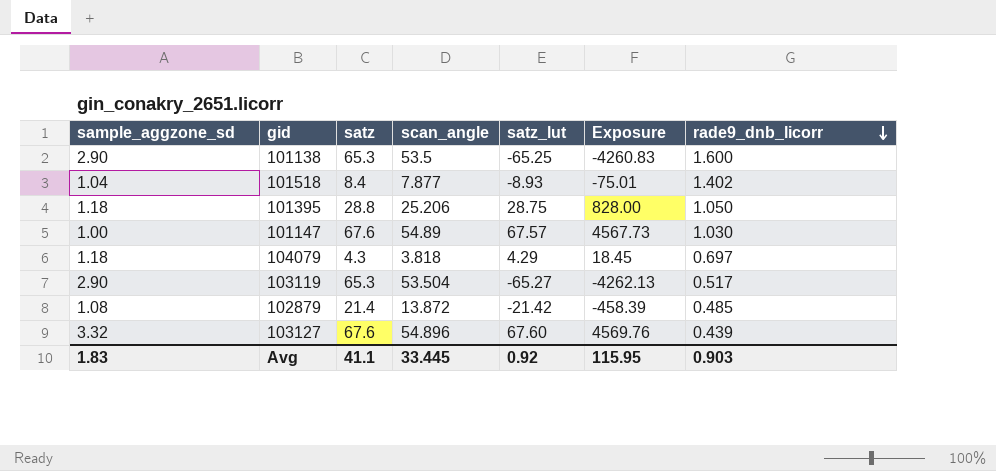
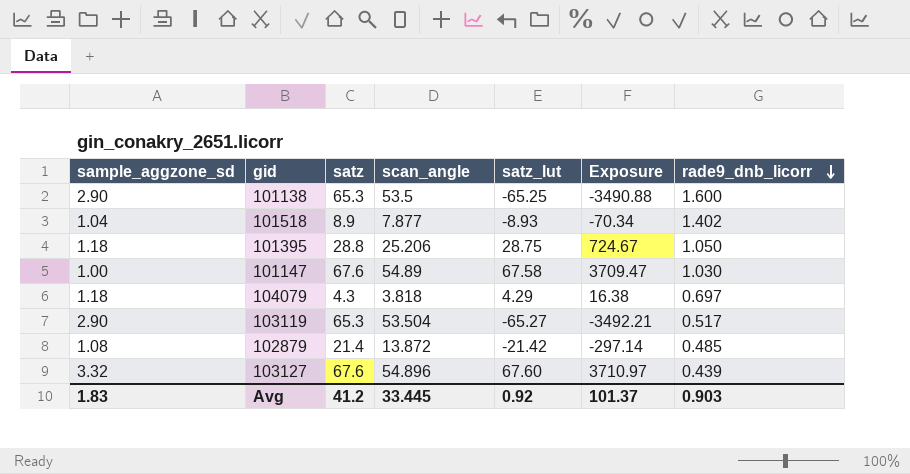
column Exposure | formula: [satz] * [satz_lut] -> [scan_angle] * [satz_lut]
101518 | satz: 8.4 -> 8.9
101147 | satz_lut: 67.57 -> 67.58
Avg | satz: 41.1 -> 41.2
Avg | Exposure: 115.95 -> 101.37

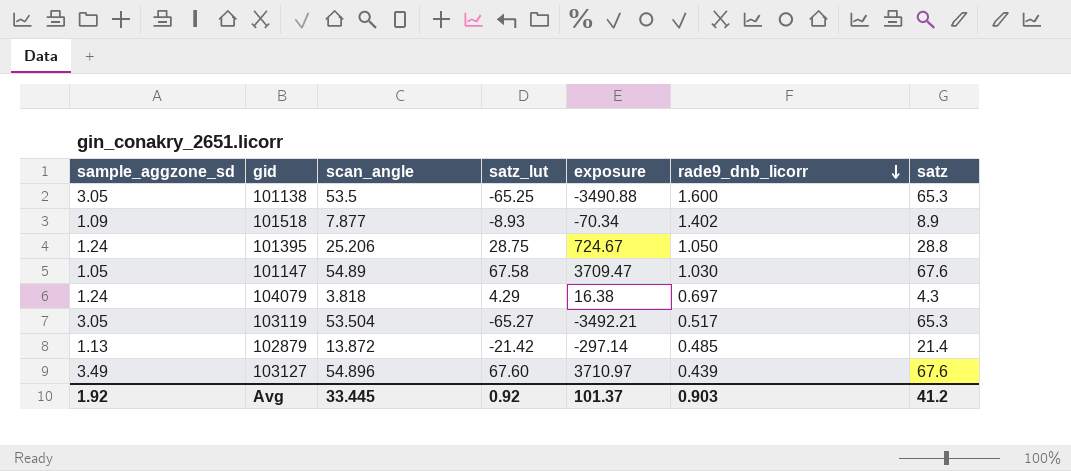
column name: Exposure -> exposure
column satz | position: 3 -> 7
101138 | sample_aggzone_sd: 2.90 -> 3.05
101518 | sample_aggzone_sd: 1.04 -> 1.09
101395 | sample_aggzone_sd: 1.18 -> 1.24
101147 | sample_aggzone_sd: 1.00 -> 1.05
104079 | sample_aggzone_sd: 1.18 -> 1.24
103119 | sample_aggzone_sd: 2.90 -> 3.05
102879 | sample_aggzone_sd: 1.08 -> 1.13
103127 | sample_aggzone_sd: 3.32 -> 3.49
Avg | sample_aggzone_sd: 1.83 -> 1.92

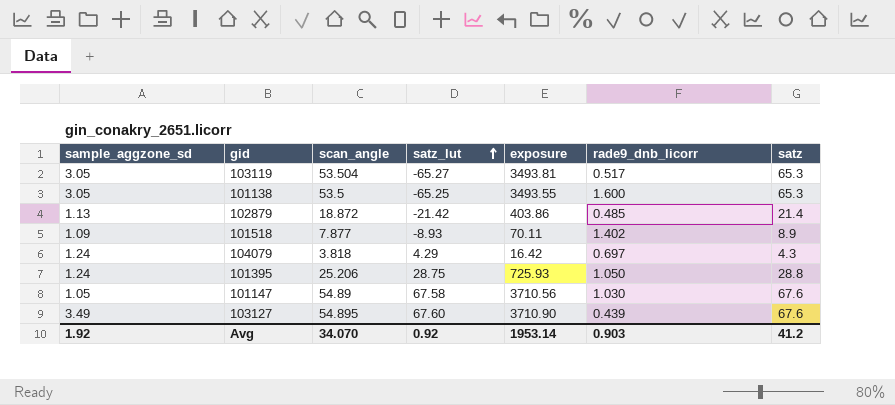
row order: rade9_dnb_licorr descending -> satz_lut ascending
column exposure | formula: [scan_angle] * [satz_lut] -> [scan_angle] * [satz]
102879 | scan_angle: 13.872 -> 18.872
103127 | scan_angle: 54.896 -> 54.895
Avg | scan_angle: 33.445 -> 34.070
Avg | exposure: 101.37 -> 1953.14

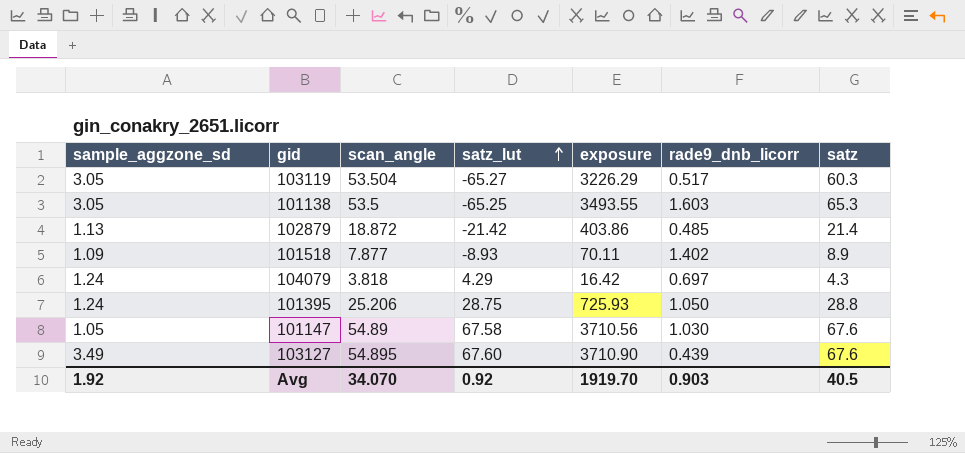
103119 | exposure: 3493.81 -> 3226.29
103119 | satz: 65.3 -> 60.3
101138 | rade9_dnb_licorr: 1.600 -> 1.603
Avg | exposure: 1953.14 -> 1919.70
Avg | satz: 41.2 -> 40.5

